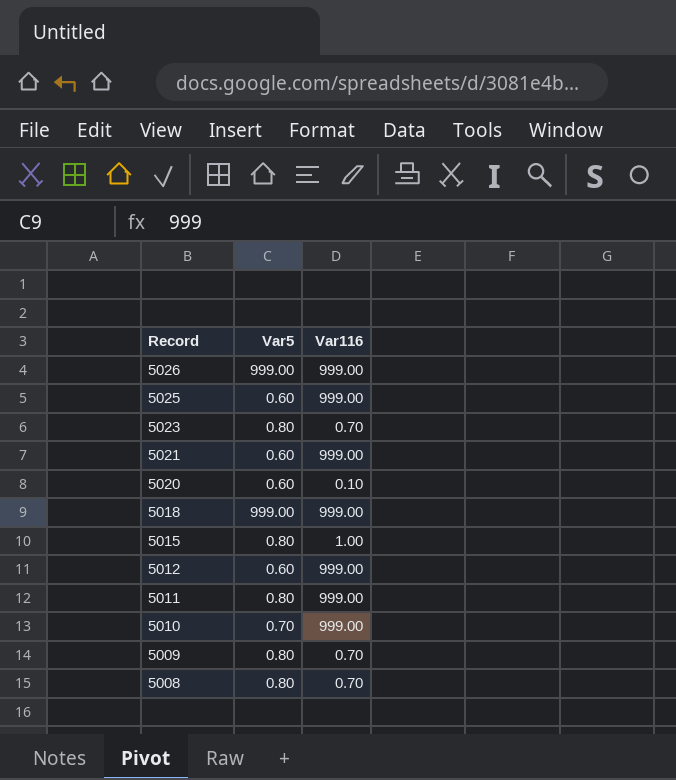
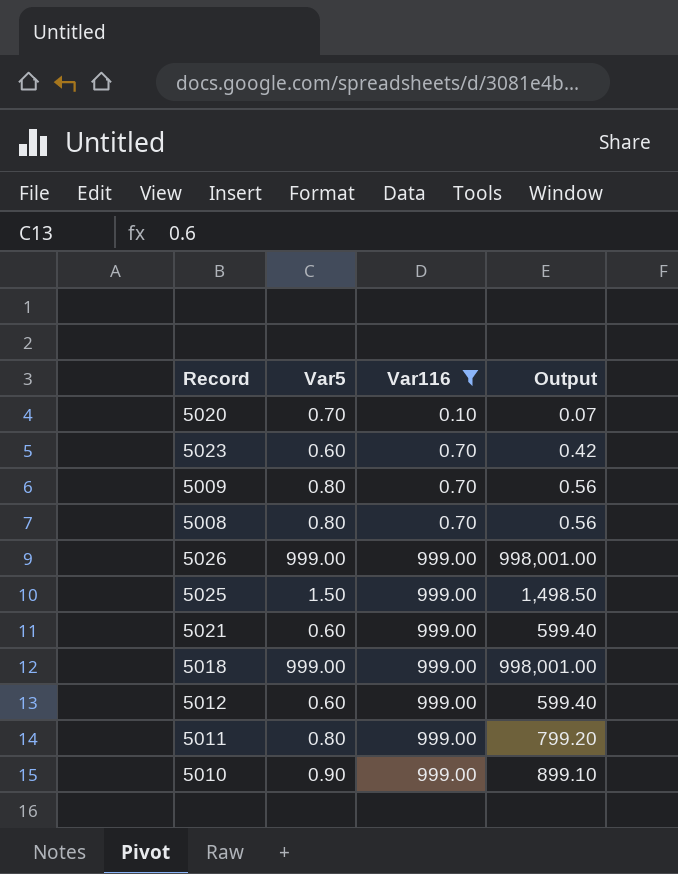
filter: none -> Var116 != 1.00
row order: Record descending -> Var116 ascending
column Output | formula: none -> [Var5] * [Var116]
5020 | Var5: 0.60 -> 0.70
5023 | Var5: 0.80 -> 0.60
5025 | Var5: 0.60 -> 1.50
5010 | Var5: 0.70 -> 0.90

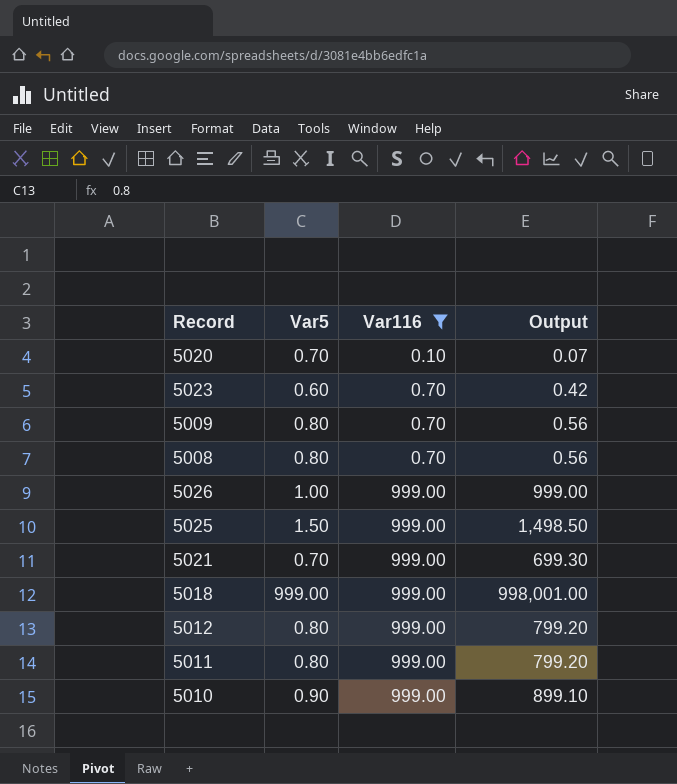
5026 | Var5: 999.00 -> 1.00
5026 | Output: 998,001.00 -> 999.00
5021 | Var5: 0.60 -> 0.70
5021 | Output: 599.40 -> 699.30
5012 | Var5: 0.60 -> 0.80
5012 | Output: 599.40 -> 799.20

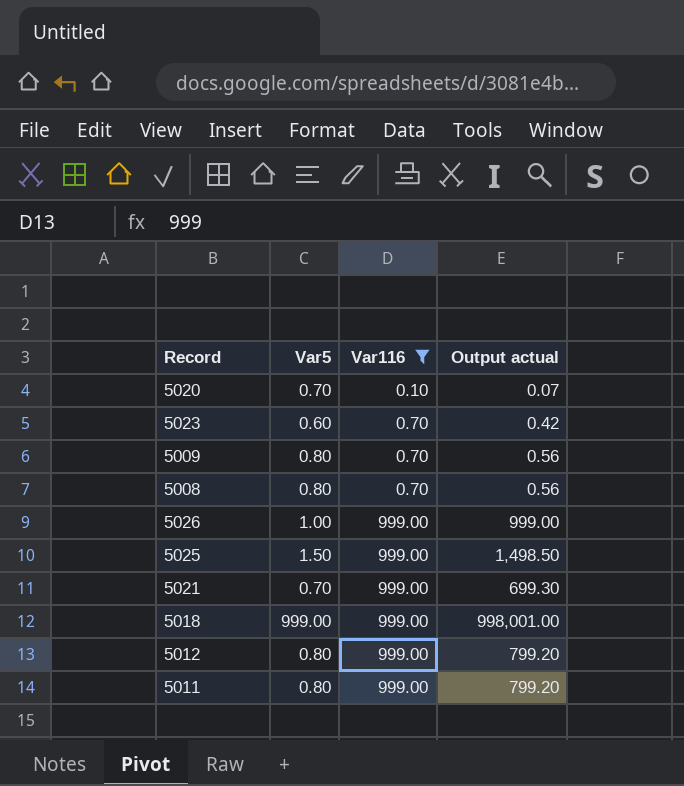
column name: Output -> Output actual
row 5010: 0.90 | 999.00 | 899.10 -> none

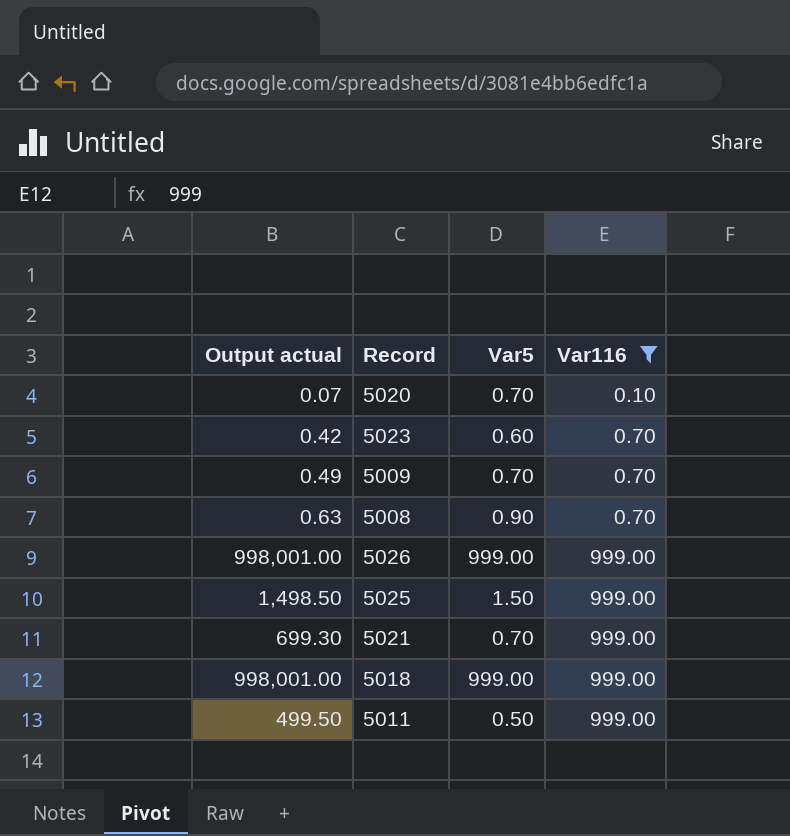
column Output actual | position: 4 -> 1
row 5012: 0.80 | 999.00 | 799.20 -> none
5009 | Output actual: 0.56 -> 0.49
5009 | Var5: 0.80 -> 0.70
5008 | Output actual: 0.56 -> 0.63
5008 | Var5: 0.80 -> 0.90
5026 | Output actual: 999.00 -> 998,001.00
5026 | Var5: 1.00 -> 999.00
5011 | Output actual: 799.20 -> 499.50
5011 | Var5: 0.80 -> 0.50

